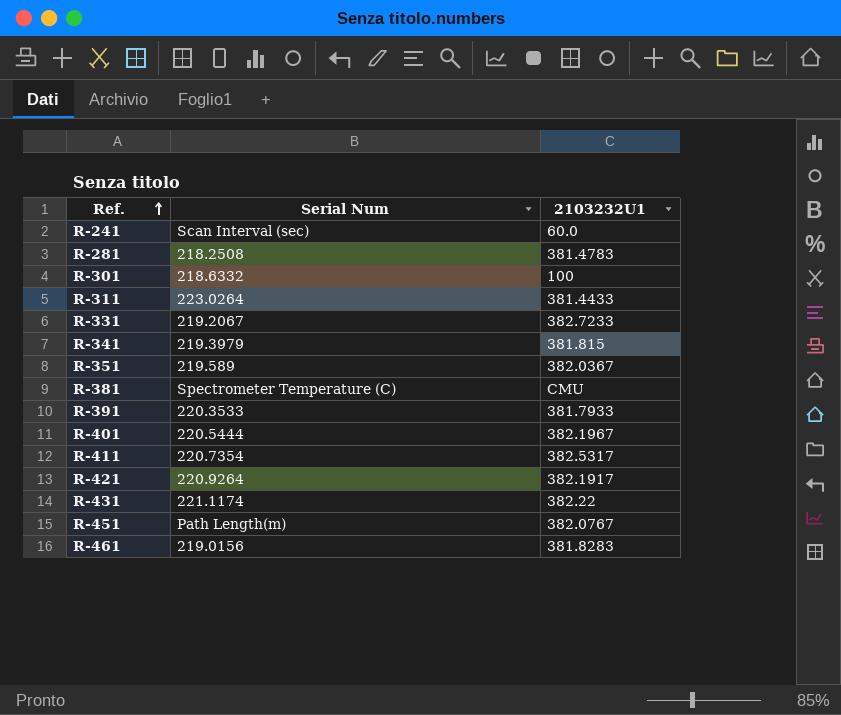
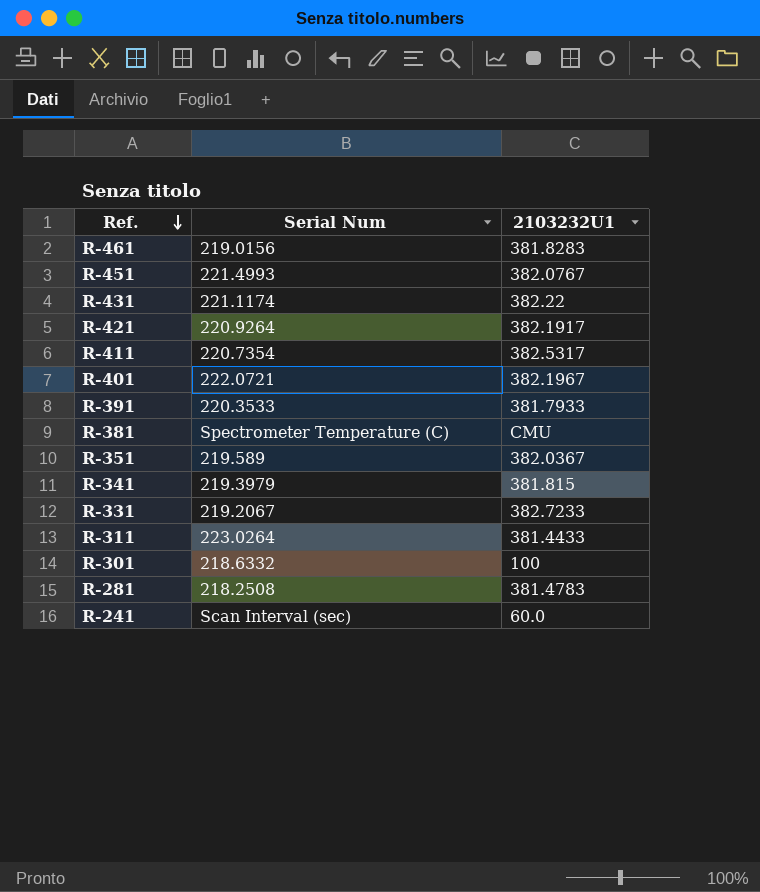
row order: Ref. ascending -> Ref. descending
R-451 | Serial Num: Path Length(m) -> 221.4993
R-401 | Serial Num: 220.5444 -> 222.0721

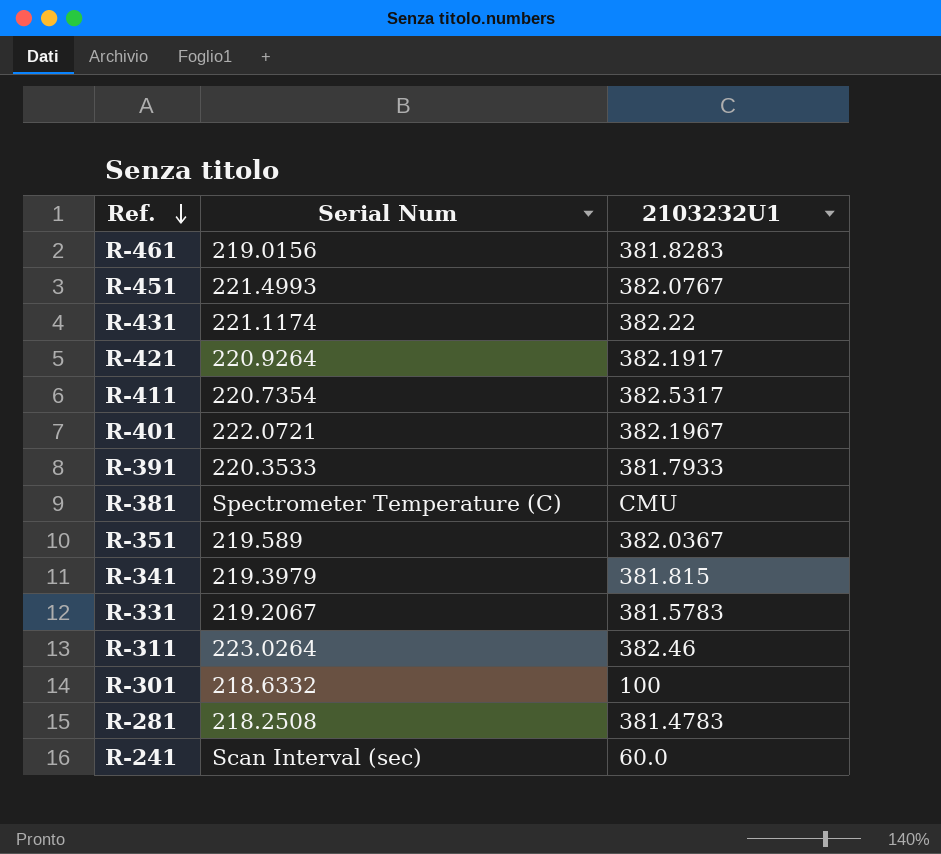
R-331 | 2103232U1: 382.7233 -> 381.5783
R-311 | 2103232U1: 381.4433 -> 382.46

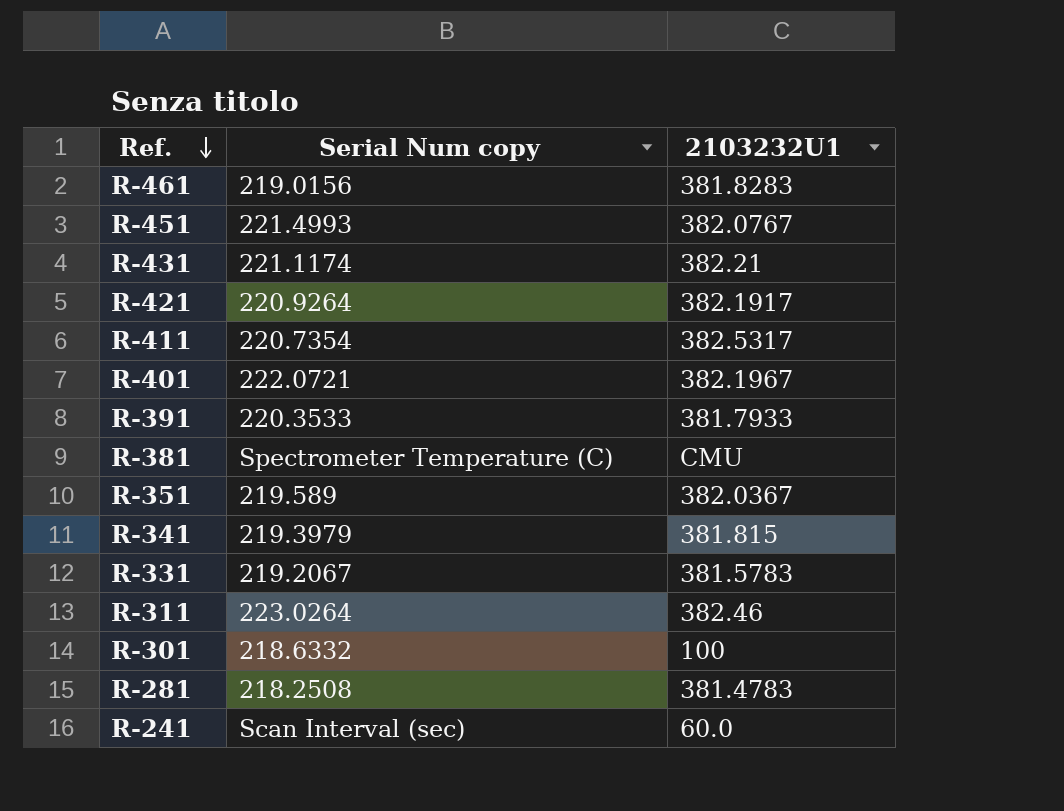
column name: Serial Num -> Serial Num copy
R-431 | 2103232U1: 382.22 -> 382.21

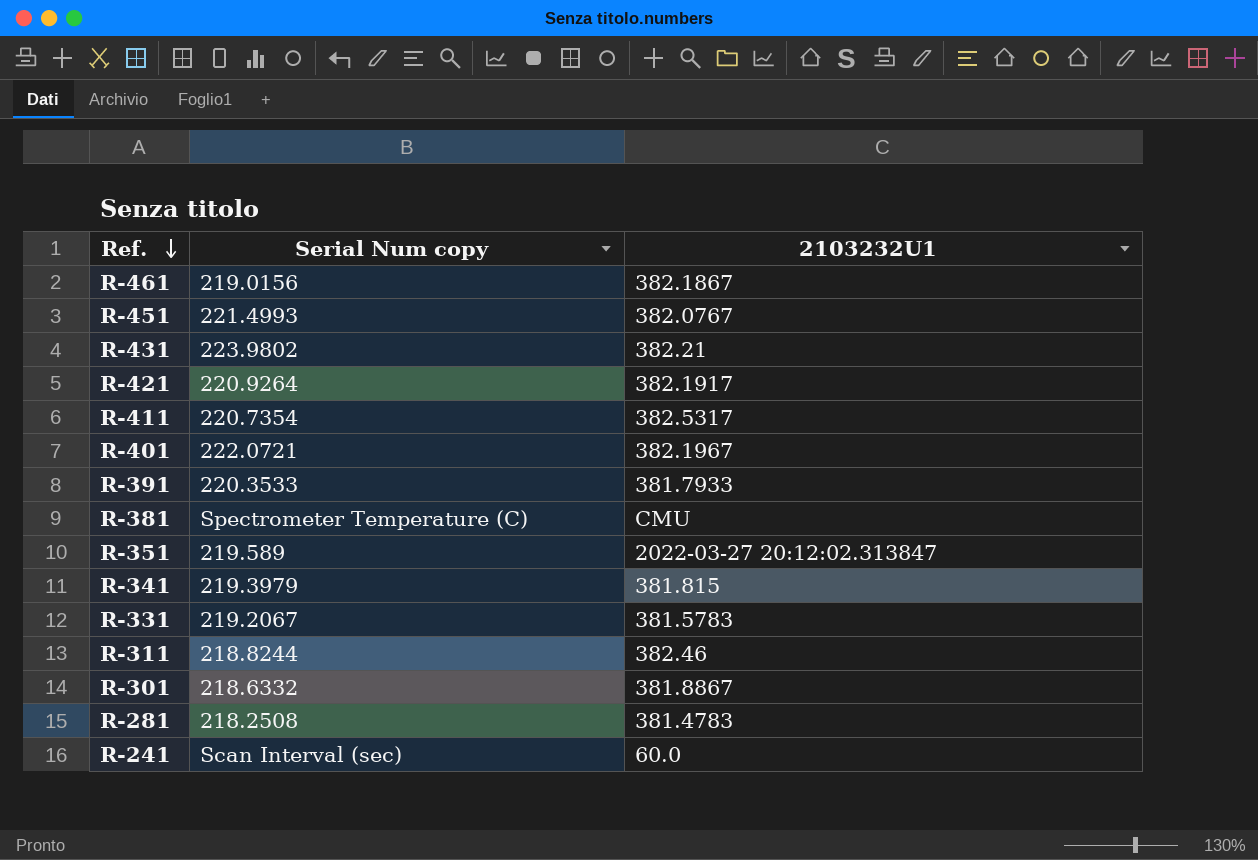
R-461 | 2103232U1: 381.8283 -> 382.1867
R-431 | Serial Num copy: 221.1174 -> 223.9802
R-351 | 2103232U1: 382.0367 -> 2022-03-27 20:12:02.313847
R-311 | Serial Num copy: 223.0264 -> 218.8244
R-301 | 2103232U1: 100 -> 381.8867

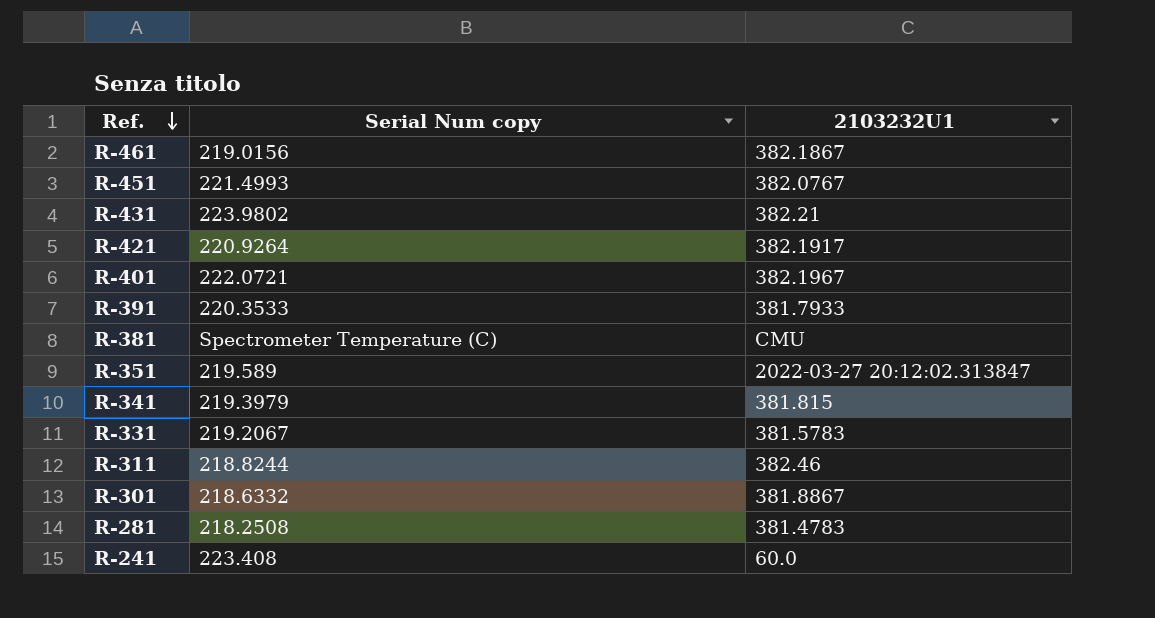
row R-411: 220.7354 | 382.5317 -> none
R-241 | Serial Num copy: Scan Interval (sec) -> 223.408

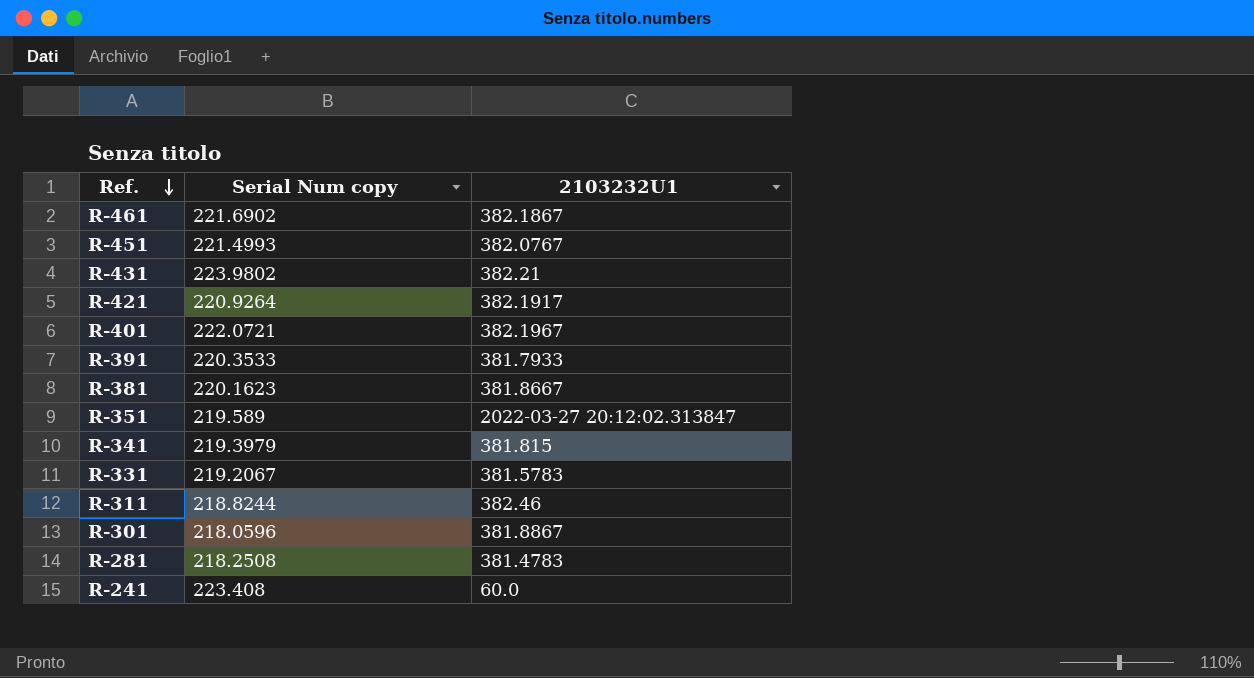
R-461 | Serial Num copy: 219.0156 -> 221.6902
R-381 | Serial Num copy: Spectrometer Temperature (C) -> 220.1623
R-381 | 2103232U1: CMU -> 381.8667
R-301 | Serial Num copy: 218.6332 -> 218.0596

